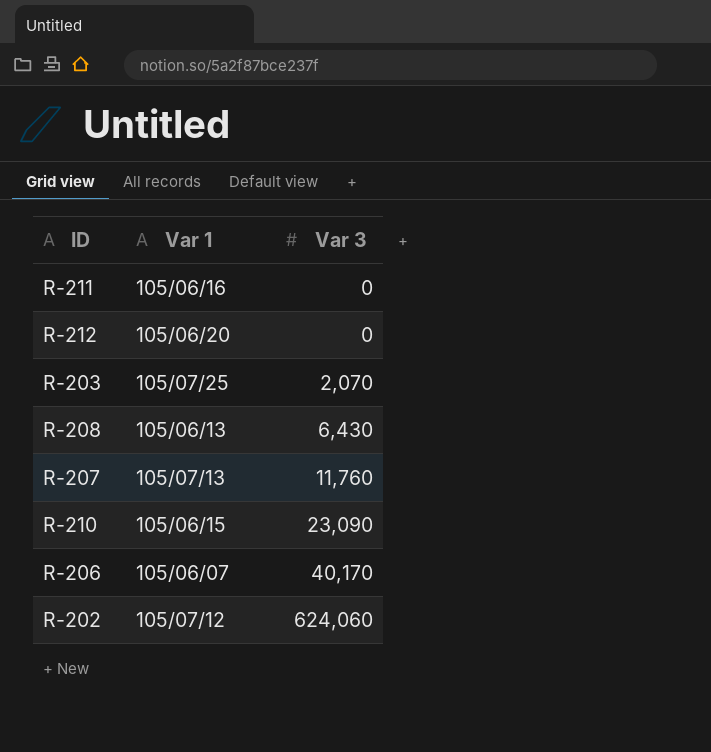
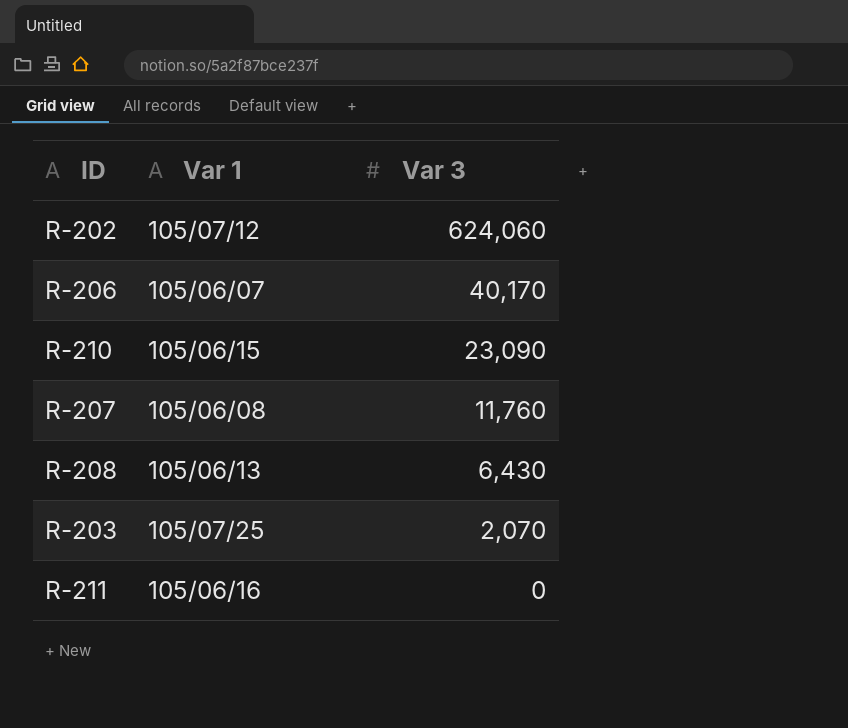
row order: Var 3 ascending -> Var 3 descending
row R-212: 105/06/20 | 0 -> none
R-207 | Var 1: 105/07/13 -> 105/06/08

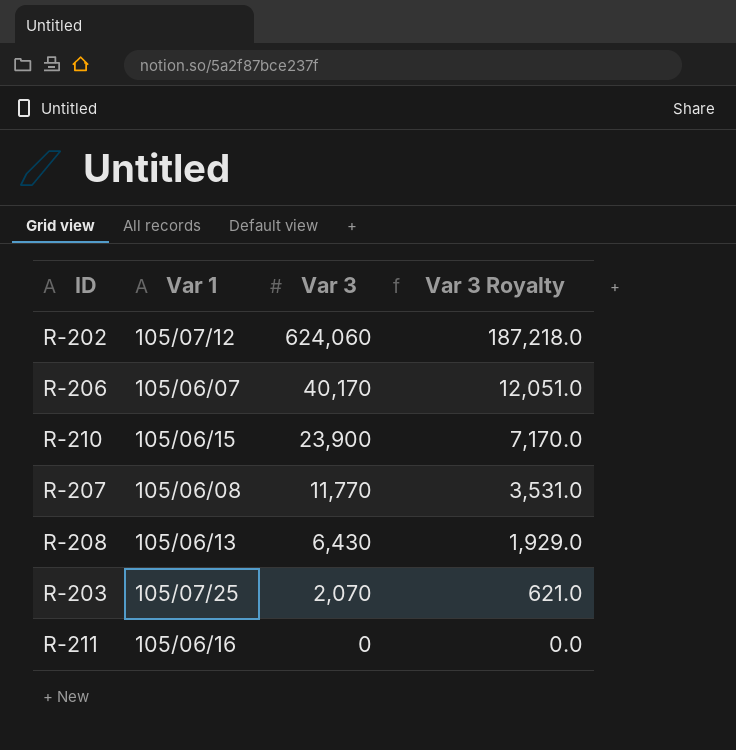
column Var 3 Royalty | formula: none -> [Var 3] * 0.3
R-210 | Var 3: 23,090 -> 23,900
R-207 | Var 3: 11,760 -> 11,770

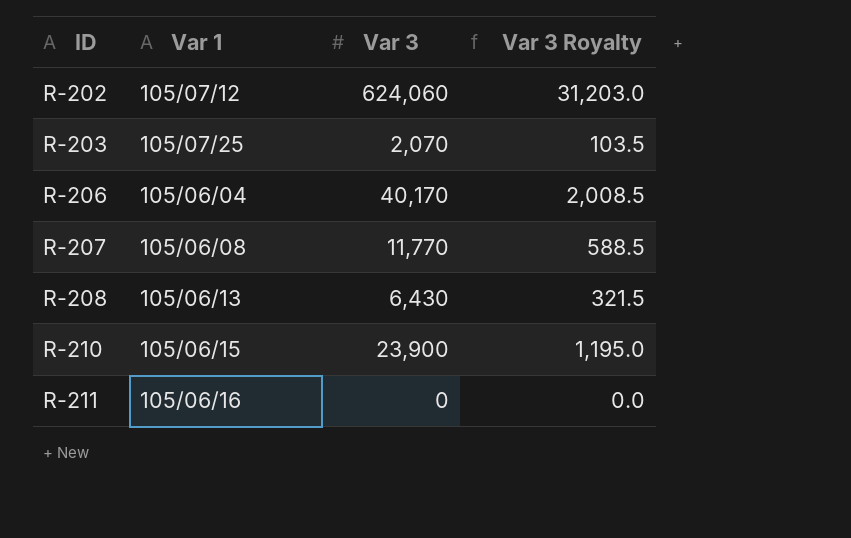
row order: Var 3 descending -> ID ascending
column Var 3 Royalty | formula: [Var 3] * 0.3 -> [Var 3] * 0.05
R-206 | Var 1: 105/06/07 -> 105/06/04

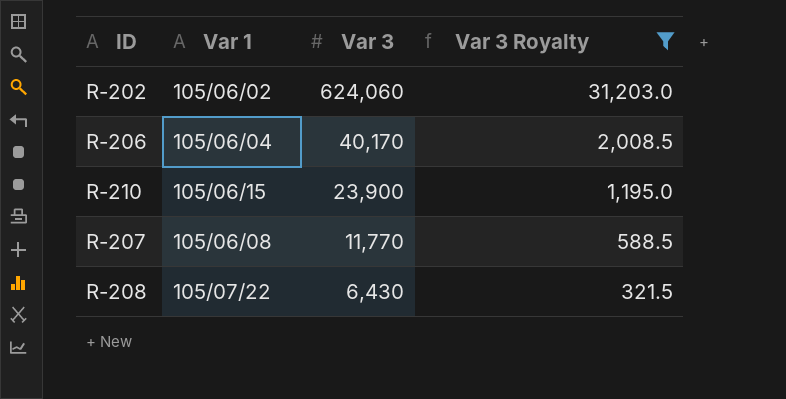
filter: none -> Var 3 Royalty >= 321.5
row order: ID ascending -> Var 3 descending
R-202 | Var 1: 105/07/12 -> 105/06/02
R-208 | Var 1: 105/06/13 -> 105/07/22

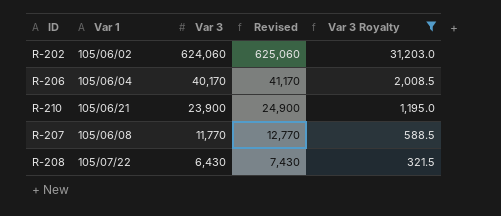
column Revised | formula: none -> [Var 3] + 1000
R-210 | Var 1: 105/06/15 -> 105/06/21

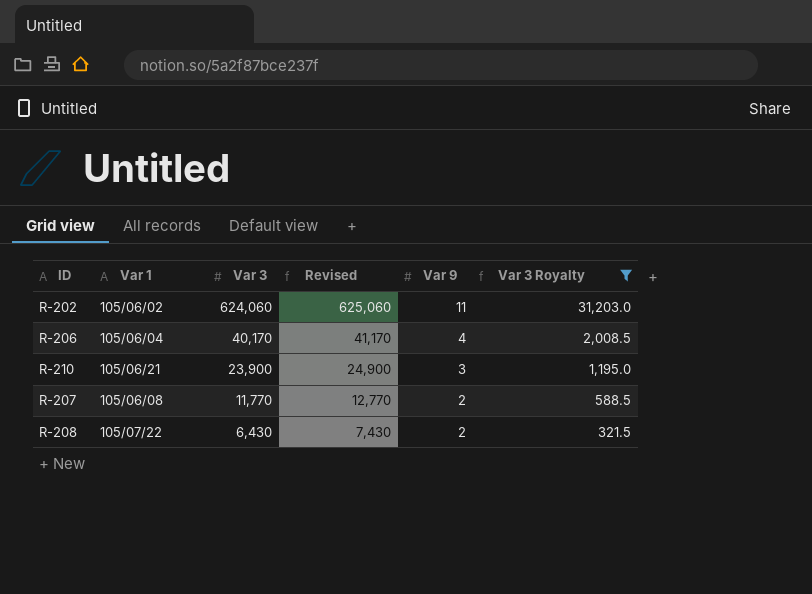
column Var 9 | position: none -> 5

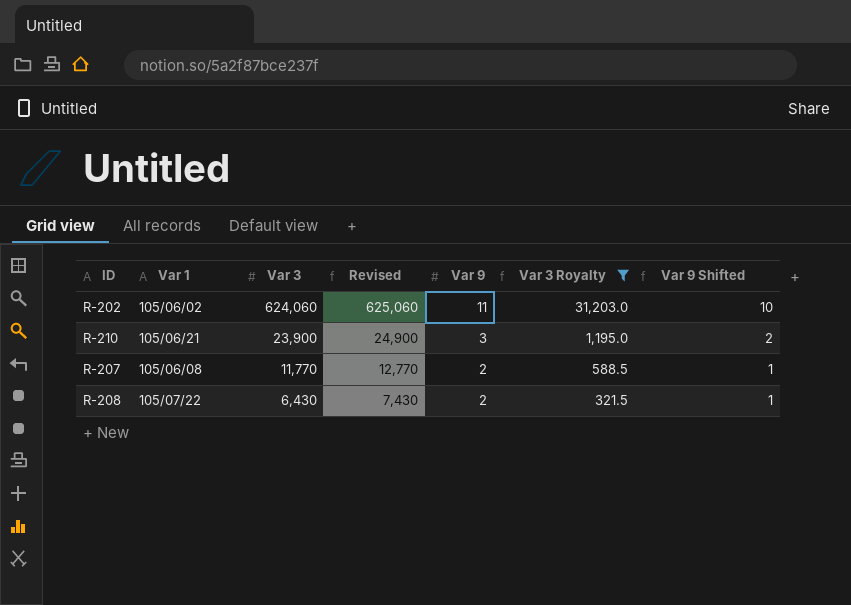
column Var 9 Shifted | formula: none -> [Var 9] - 1
row R-206: 105/06/04 | 40,170 | 41,170 | 4 | 2,008.5 -> none

